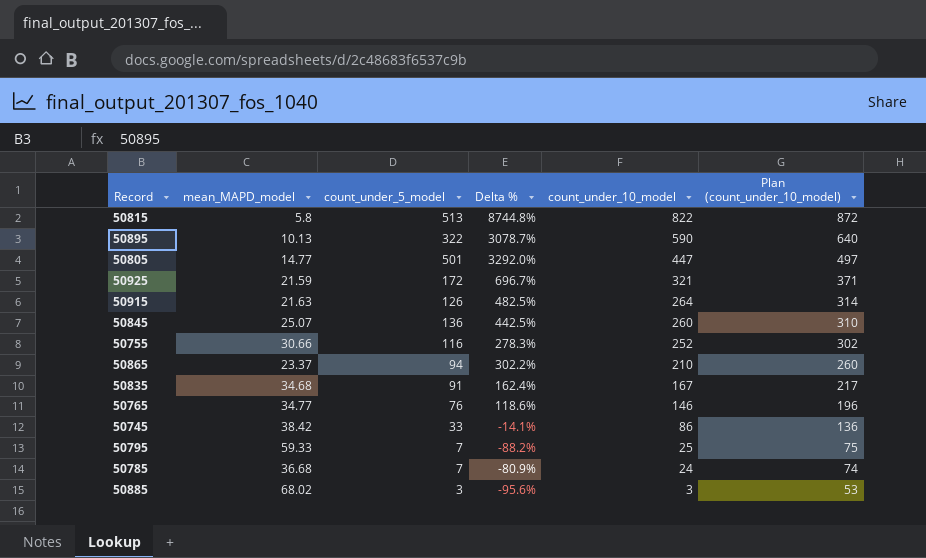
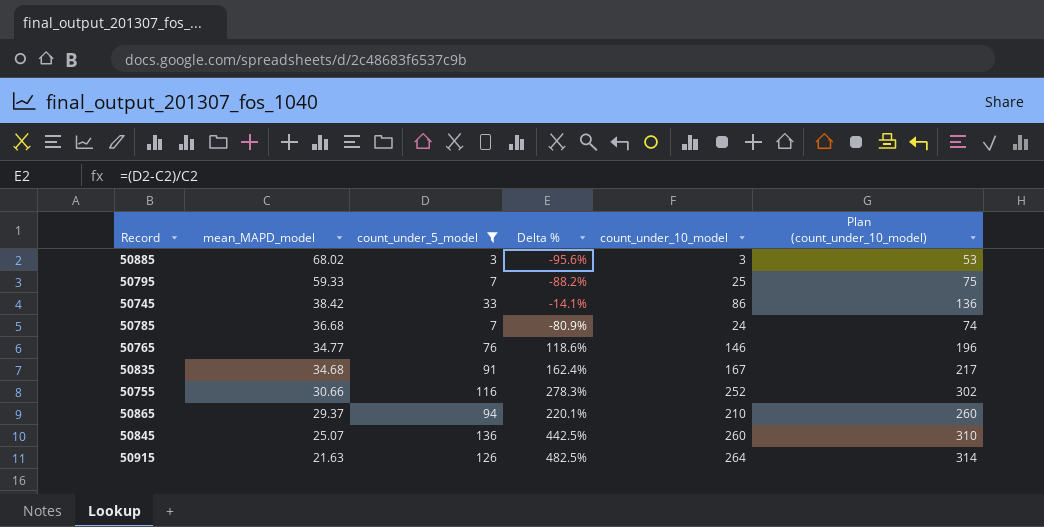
filter: none -> count_under_5_model <= 136
row order: count_under_10_model descending -> mean_MAPD_model descending
50865 | mean_MAPD_model: 23.37 -> 29.37
50865 | Delta %: 302.2% -> 220.1%

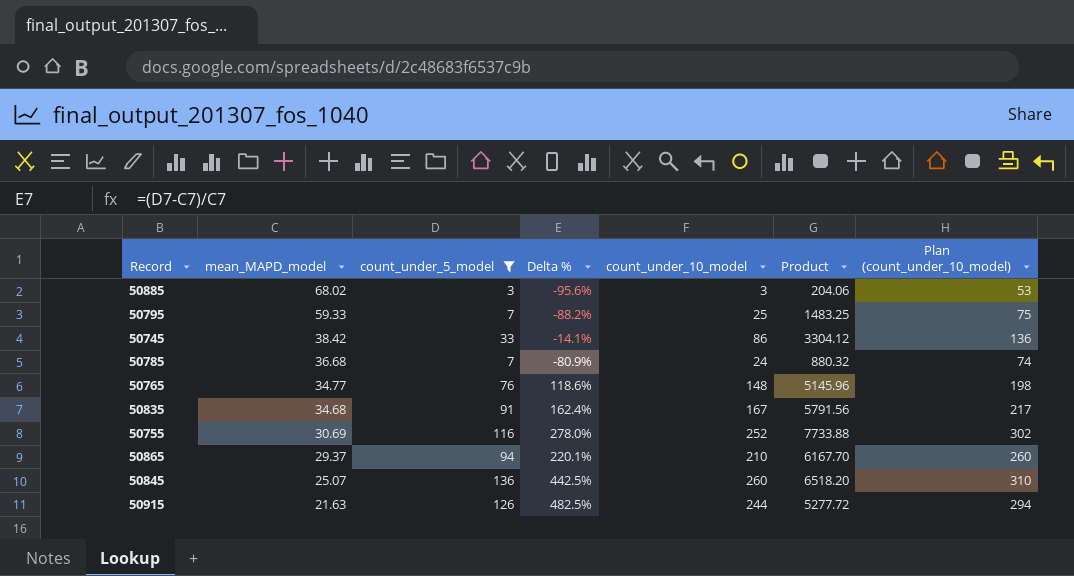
column Product | formula: none -> [mean_MAPD_model] * [count_under_10_model]
50765 | count_under_10_model: 146 -> 148
50765 | Plan (count_under_10_model): 196 -> 198
50755 | mean_MAPD_model: 30.66 -> 30.69
50755 | Delta %: 278.3% -> 278.0%
50915 | count_under_10_model: 264 -> 244
50915 | Plan (count_under_10_model): 314 -> 294

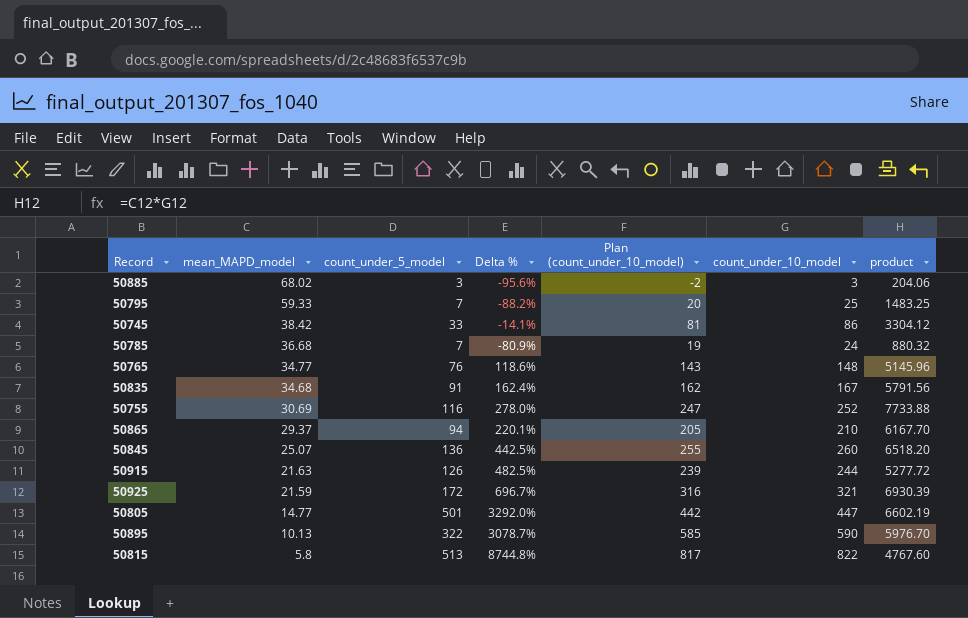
filter: count_under_5_model <= 136 -> none
column Plan (count_under_10_model) | formula: [count_under_10_model] + 50 -> [count_under_10_model] - 5
column Plan (count_under_10_model) | position: 7 -> 5
column name: Product -> product

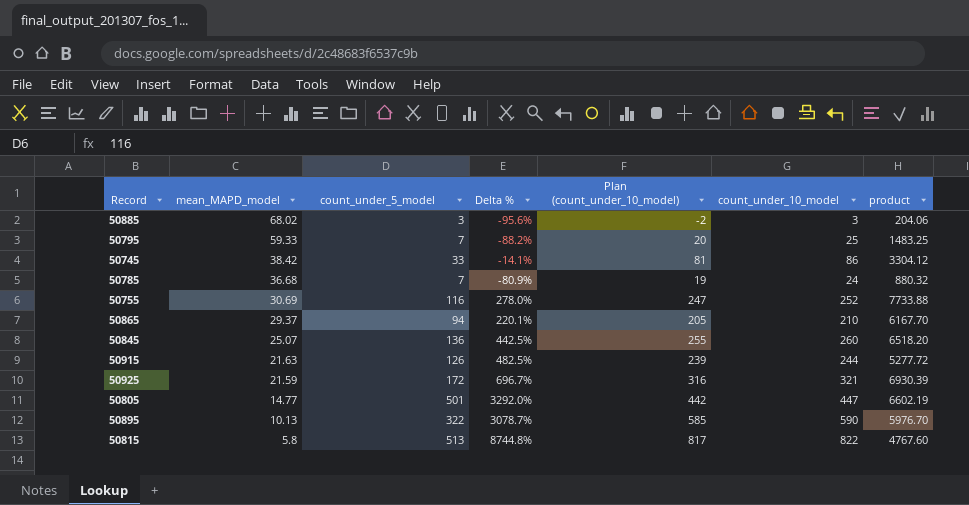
row 50765: 34.77 | 76 | 118.6% | 143 | 148 | 5145.96 -> none
row 50835: 34.68 | 91 | 162.4% | 162 | 167 | 5791.56 -> none

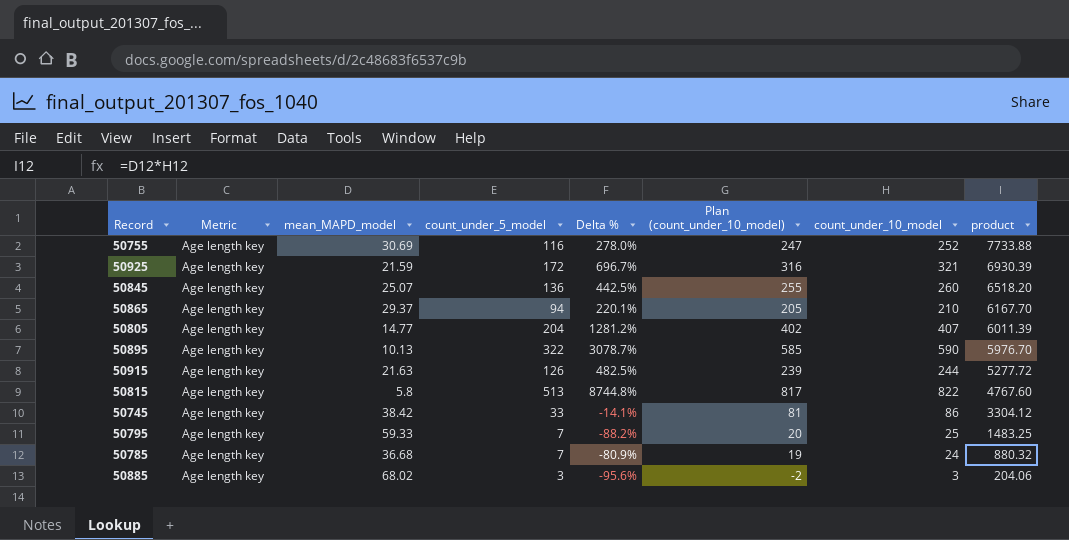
row order: mean_MAPD_model descending -> product descending
column Metric | position: none -> 2
50805 | count_under_5_model: 501 -> 204
50805 | Delta %: 3292.0% -> 1281.2%
50805 | Plan (count_under_10_model): 442 -> 402
50805 | count_under_10_model: 447 -> 407
50805 | product: 6602.19 -> 6011.39

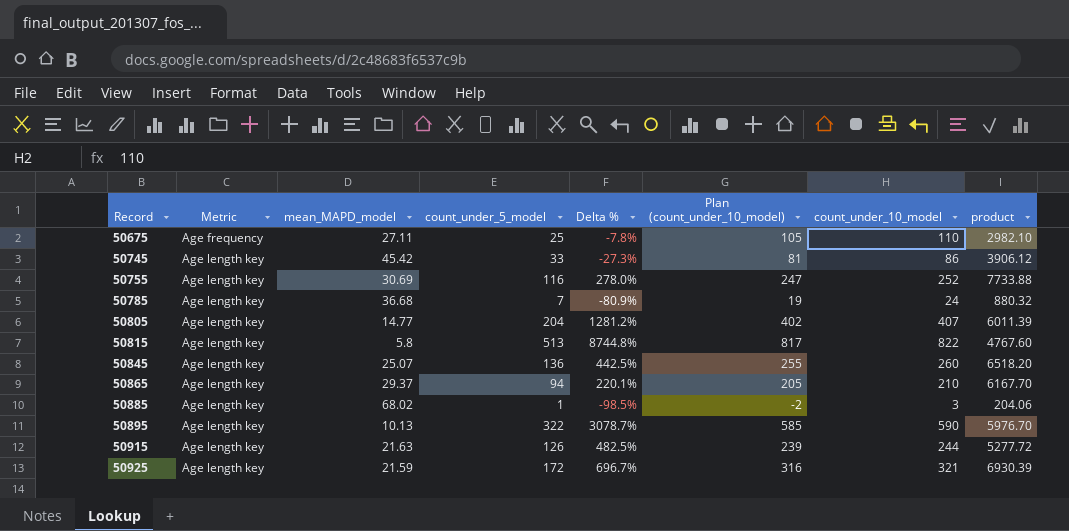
row order: product descending -> Record ascending
row 50795: Age length key | 59.33 | 7 | -88.2% | 20 | 25 | 1483.25 -> none
row 50675: none -> Age frequency | 27.11 | 25 | -7.8% | 105 | 110 | 2982.10
50745 | mean_MAPD_model: 38.42 -> 45.42
50745 | Delta %: -14.1% -> -27.3%
50745 | product: 3304.12 -> 3906.12
50885 | count_under_5_model: 3 -> 1
50885 | Delta %: -95.6% -> -98.5%

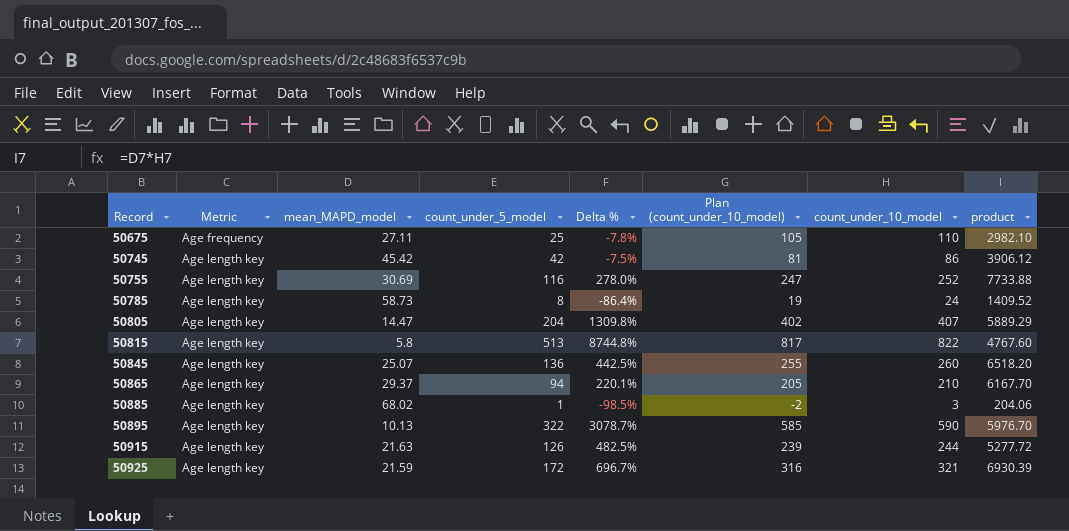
50745 | count_under_5_model: 33 -> 42
50745 | Delta %: -27.3% -> -7.5%
50785 | mean_MAPD_model: 36.68 -> 58.73
50785 | count_under_5_model: 7 -> 8
50785 | Delta %: -80.9% -> -86.4%
50785 | product: 880.32 -> 1409.52
50805 | mean_MAPD_model: 14.77 -> 14.47
50805 | Delta %: 1281.2% -> 1309.8%
50805 | product: 6011.39 -> 5889.29

